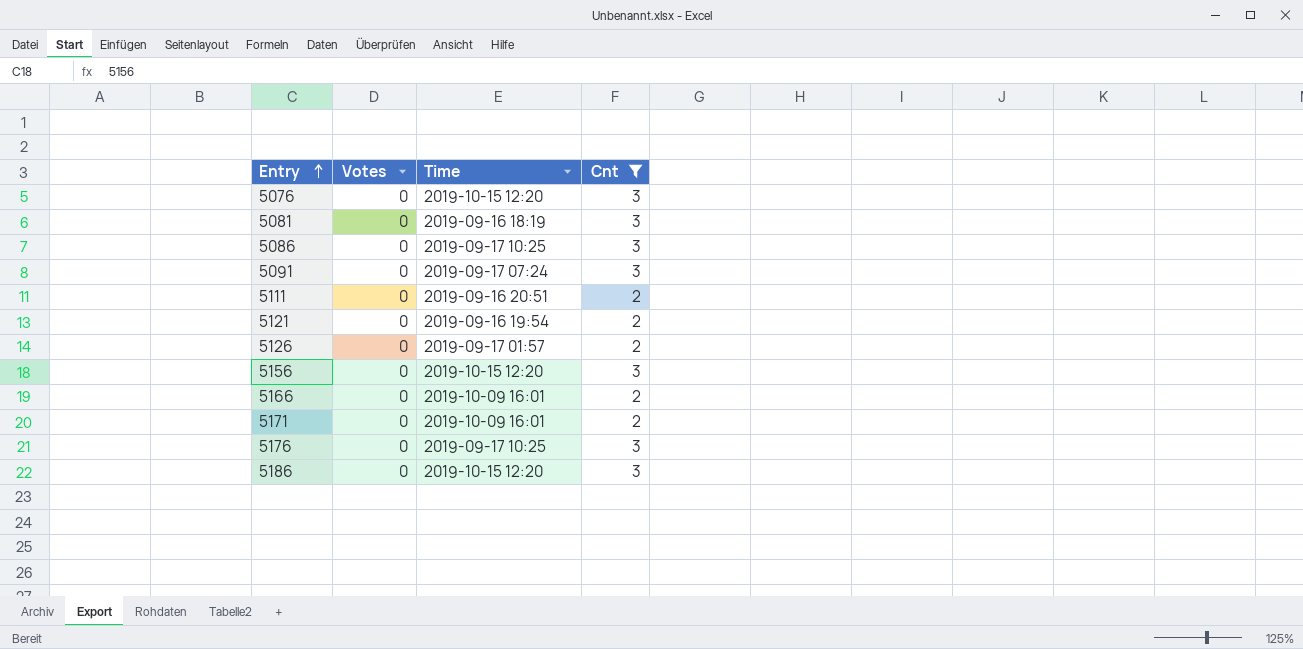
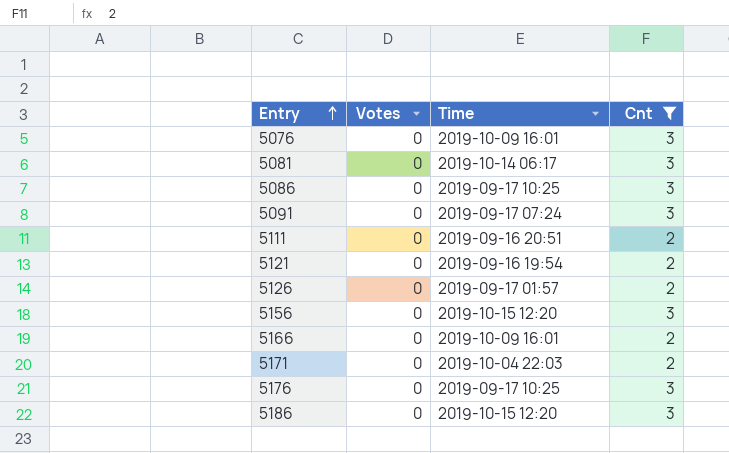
5076 | Time: 2019-10-15 12:20 -> 2019-10-09 16:01
5081 | Time: 2019-09-16 18:19 -> 2019-10-14 06:17
5171 | Time: 2019-10-09 16:01 -> 2019-10-04 22:03

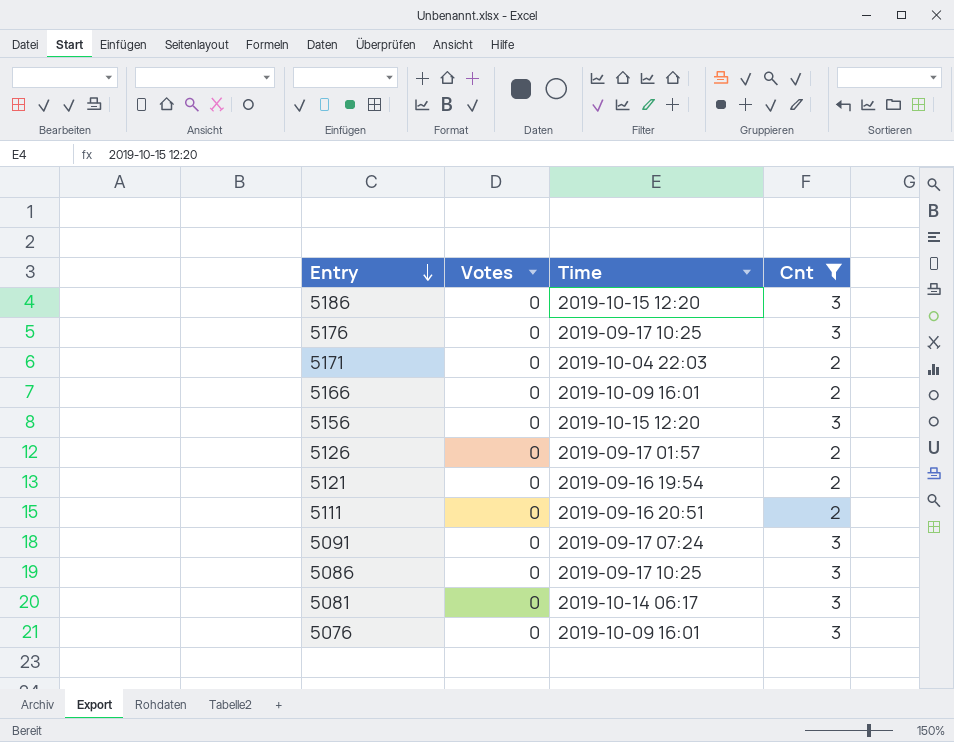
row order: Entry ascending -> Entry descending

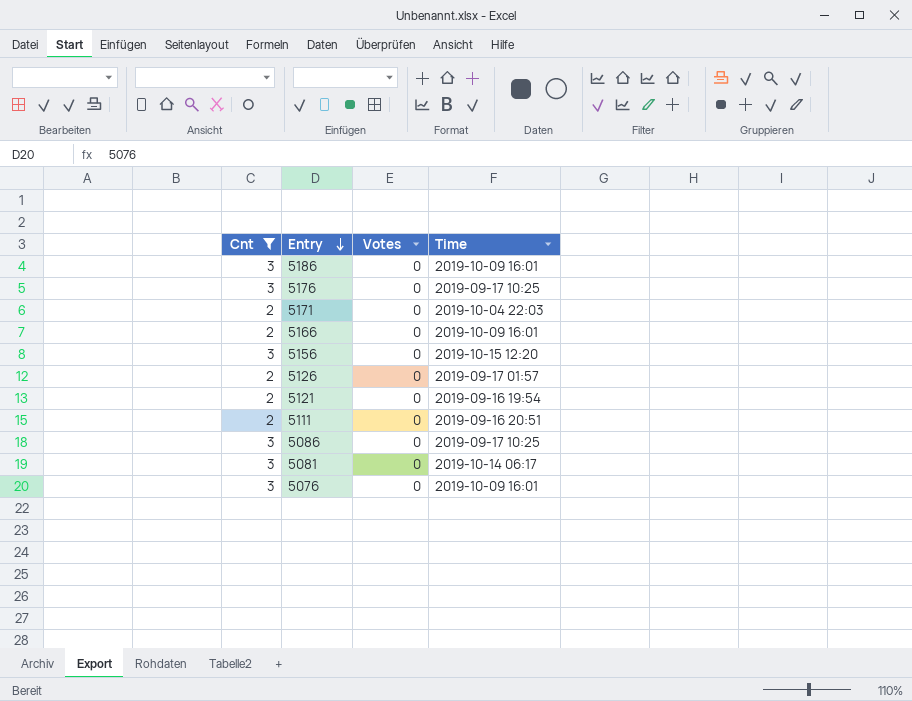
column Cnt | position: 4 -> 1
row 5091: 0 | 2019-09-17 07:24 | 3 -> none
5186 | Time: 2019-10-15 12:20 -> 2019-10-09 16:01

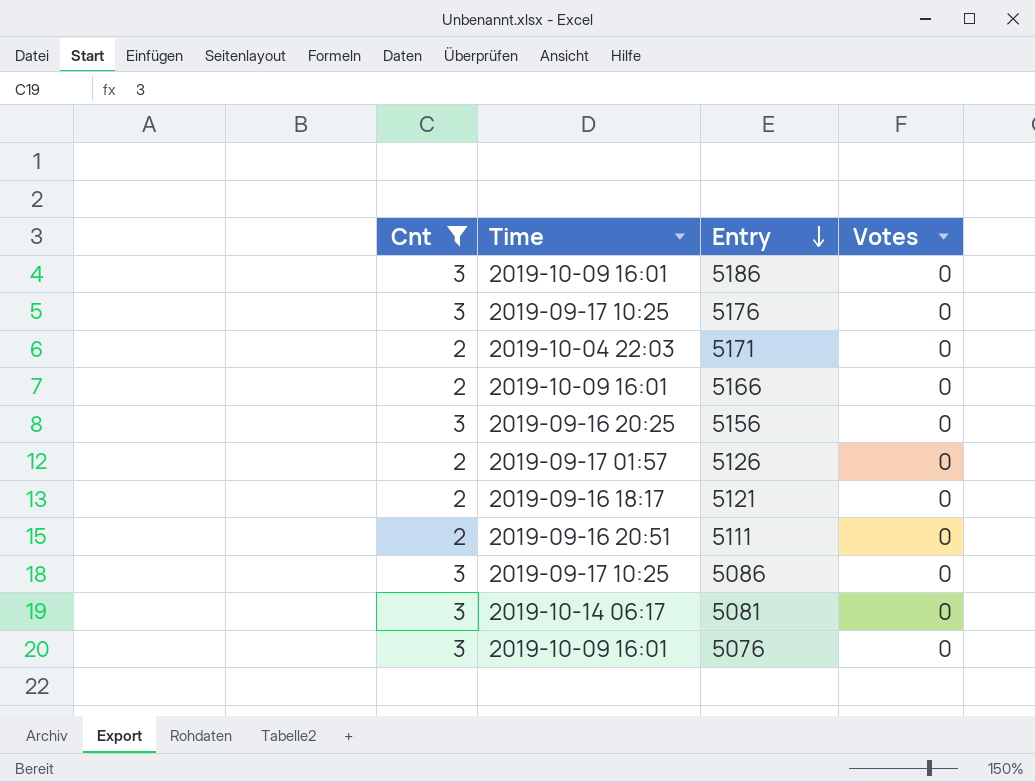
column Time | position: 4 -> 2
5156 | Time: 2019-10-15 12:20 -> 2019-09-16 20:25
5121 | Time: 2019-09-16 19:54 -> 2019-09-16 18:17

